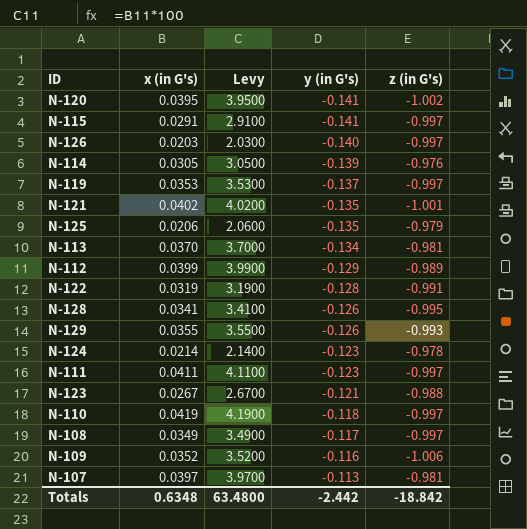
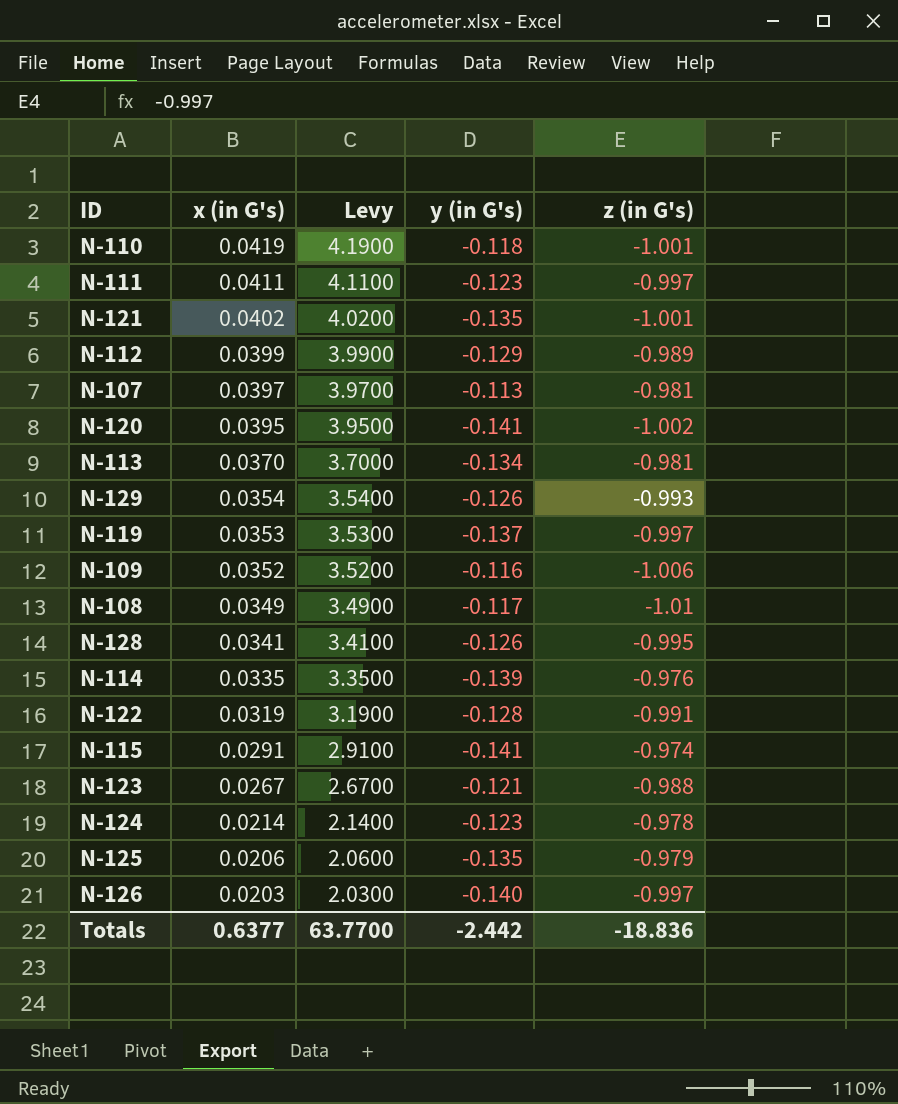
row order: y (in G's) ascending -> x (in G's) descending
N-110 | z (in G's): -0.997 -> -1.001
N-129 | x (in G's): 0.0355 -> 0.0354
N-129 | Levy: 3.5500 -> 3.5400
N-108 | z (in G's): -0.997 -> -1.01
N-114 | x (in G's): 0.0305 -> 0.0335
N-114 | Levy: 3.0500 -> 3.3500
N-115 | z (in G's): -0.997 -> -0.974
Totals | x (in G's): 0.6348 -> 0.6377
Totals | Levy: 63.4800 -> 63.7700
Totals | z (in G's): -18.842 -> -18.836

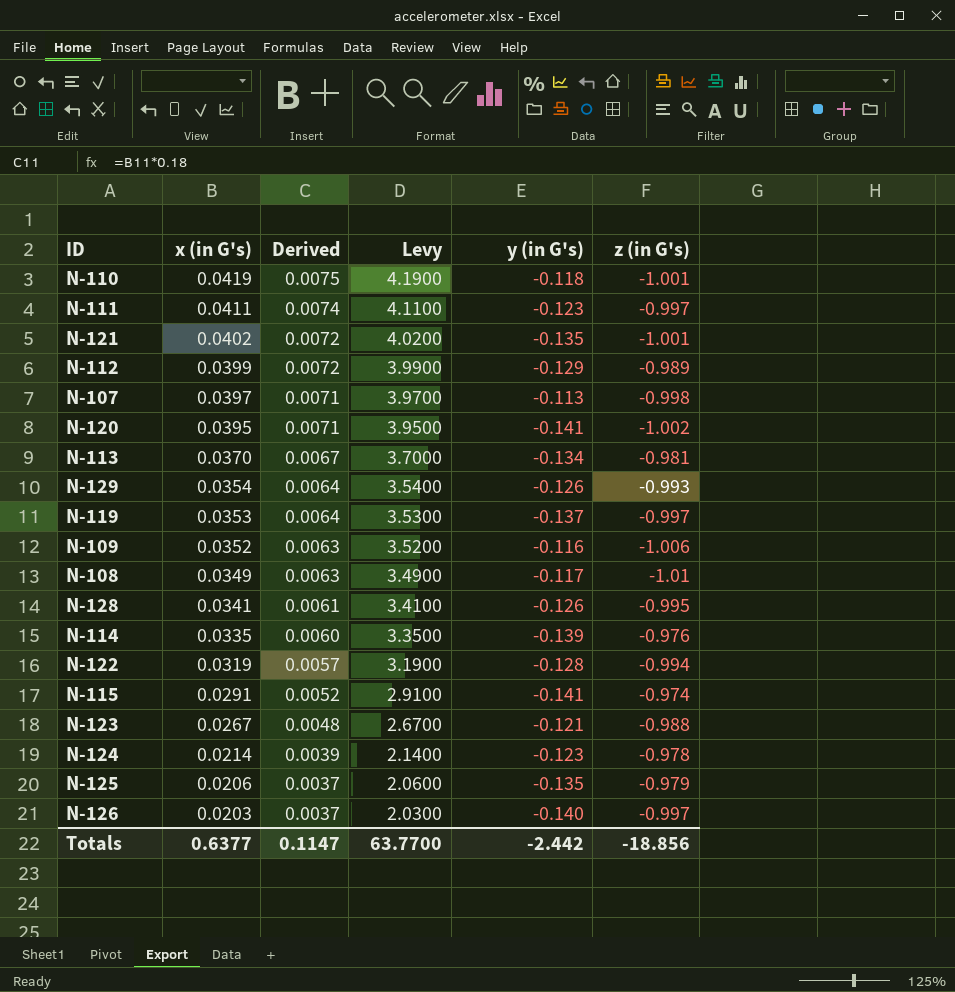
column Derived | formula: none -> [x (in G's)] * 0.18
N-107 | z (in G's): -0.981 -> -0.998
N-122 | z (in G's): -0.991 -> -0.994
Totals | z (in G's): -18.836 -> -18.856

